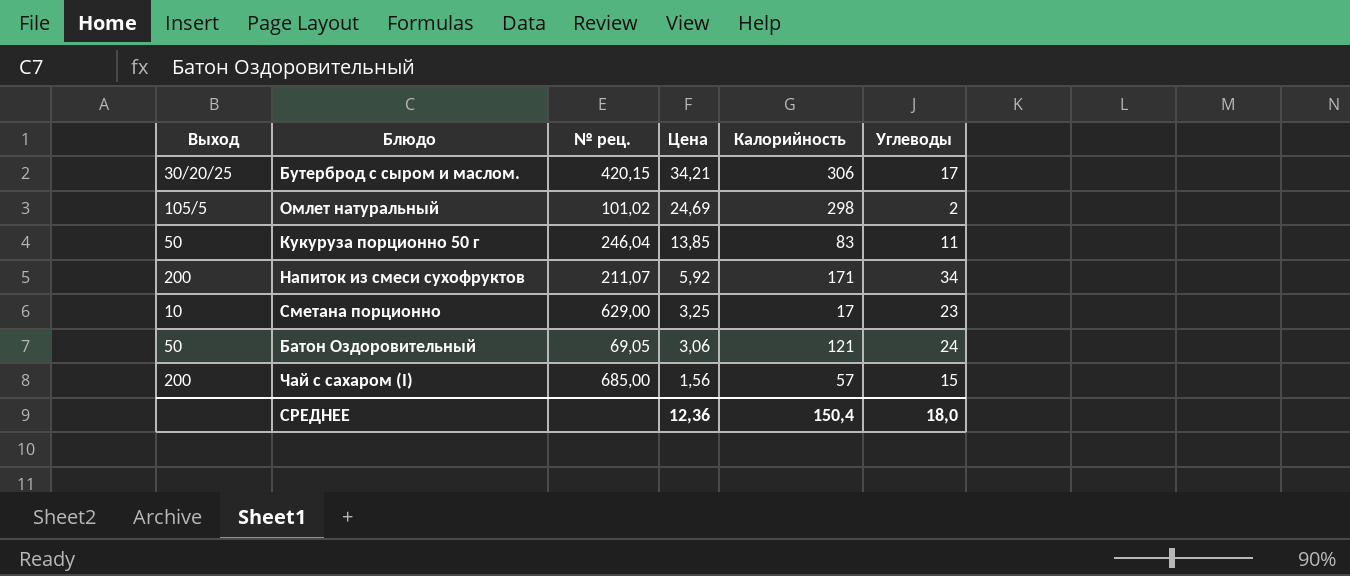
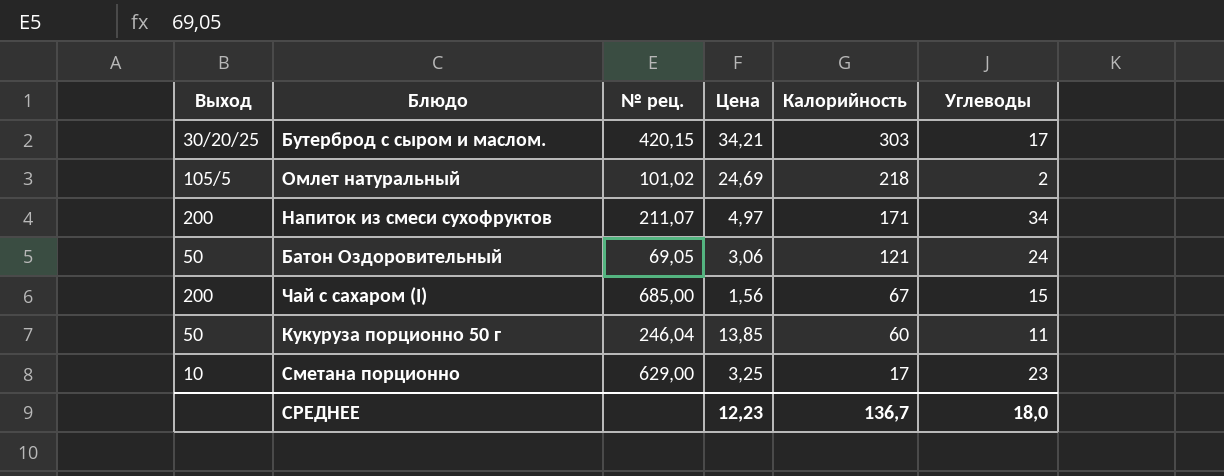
row order: Цена descending -> Калорийность descending
Бутерброд с сыром и маслом. | Калорийность: 306 -> 303
Омлет натуральный | Калорийность: 298 -> 218
Напиток из смеси сухофруктов | Цена: 5,92 -> 4,97
Чай с сахаром (I) | Калорийность: 57 -> 67
Кукуруза порционно 50 г | Калорийность: 83 -> 60
СРЕДНЕЕ | Цена: 12,36 -> 12,23
СРЕДНЕЕ | Калорийность: 150,4 -> 136,7

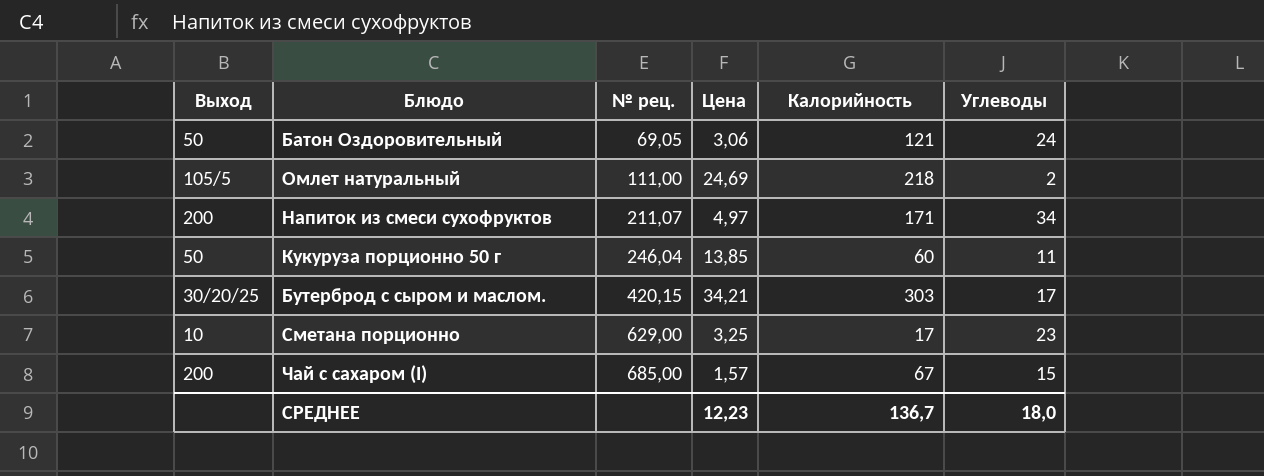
row order: Калорийность descending -> № рец. ascending
Омлет натуральный | № рец.: 101,02 -> 111,00
Чай с сахаром (I) | Цена: 1,56 -> 1,57

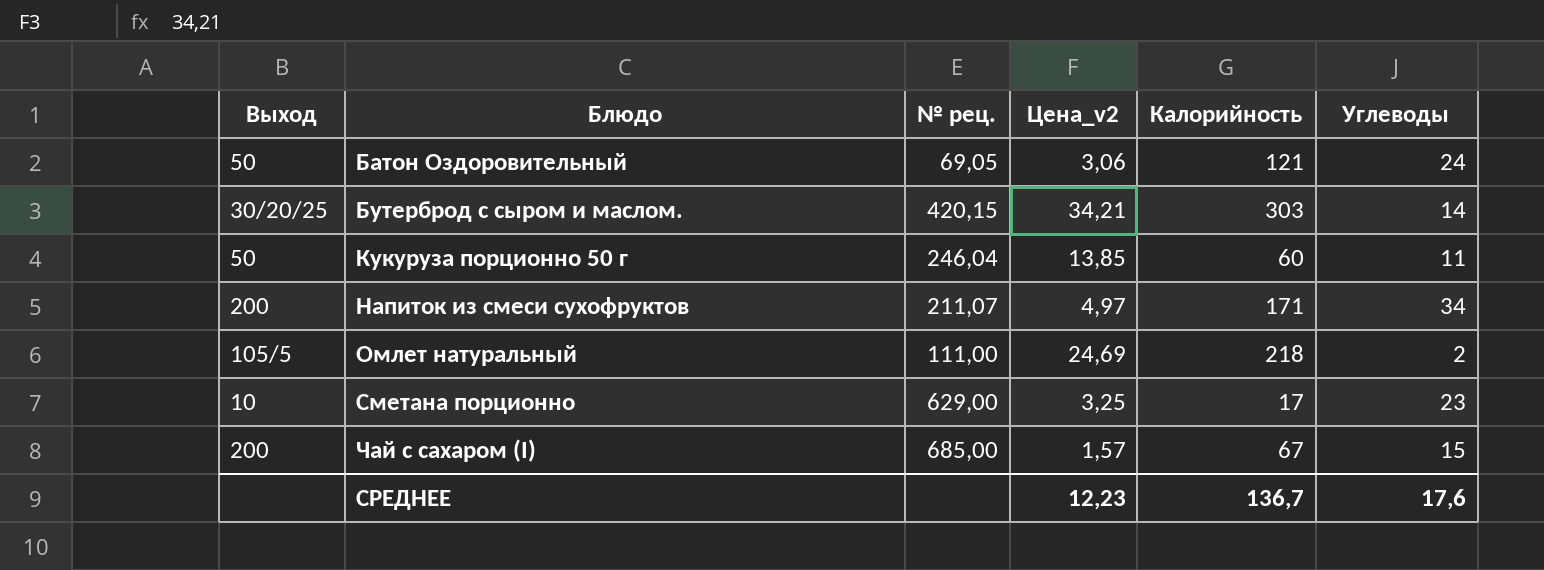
row order: № рец. ascending -> Блюдо ascending
column name: Цена -> Цена_v2
Бутерброд с сыром и маслом. | Углеводы: 17 -> 14
СРЕДНЕЕ | Углеводы: 18,0 -> 17,6

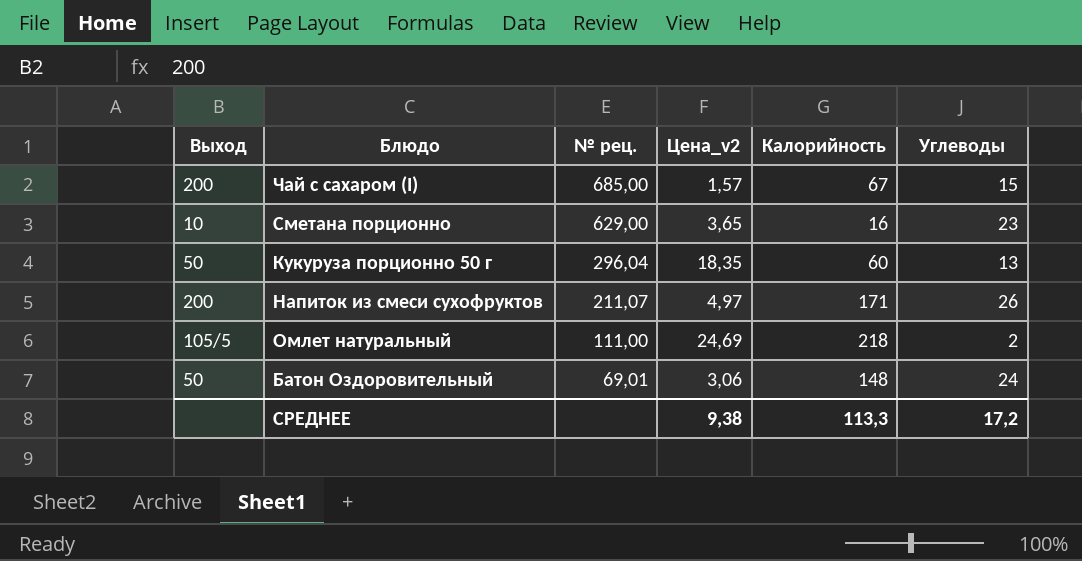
row order: Блюдо ascending -> № рец. descending
row Бутерброд с сыром и маслом.: 30/20/25 | 420,15 | 34,21 | 303 | 14 -> none
Сметана порционно | Цена_v2: 3,25 -> 3,65
Сметана порционно | Калорийность: 17 -> 16
Кукуруза порционно 50 г | № рец.: 246,04 -> 296,04
Кукуруза порционно 50 г | Цена_v2: 13,85 -> 18,35
Кукуруза порционно 50 г | Углеводы: 11 -> 13
Напиток из смеси сухофруктов | Углеводы: 34 -> 26
Батон Оздоровительный | № рец.: 69,05 -> 69,01
Батон Оздоровительный | Калорийность: 121 -> 148
СРЕДНЕЕ | Цена_v2: 12,23 -> 9,38
СРЕДНЕЕ | Калорийность: 136,7 -> 113,3
СРЕДНЕЕ | Углеводы: 17,6 -> 17,2

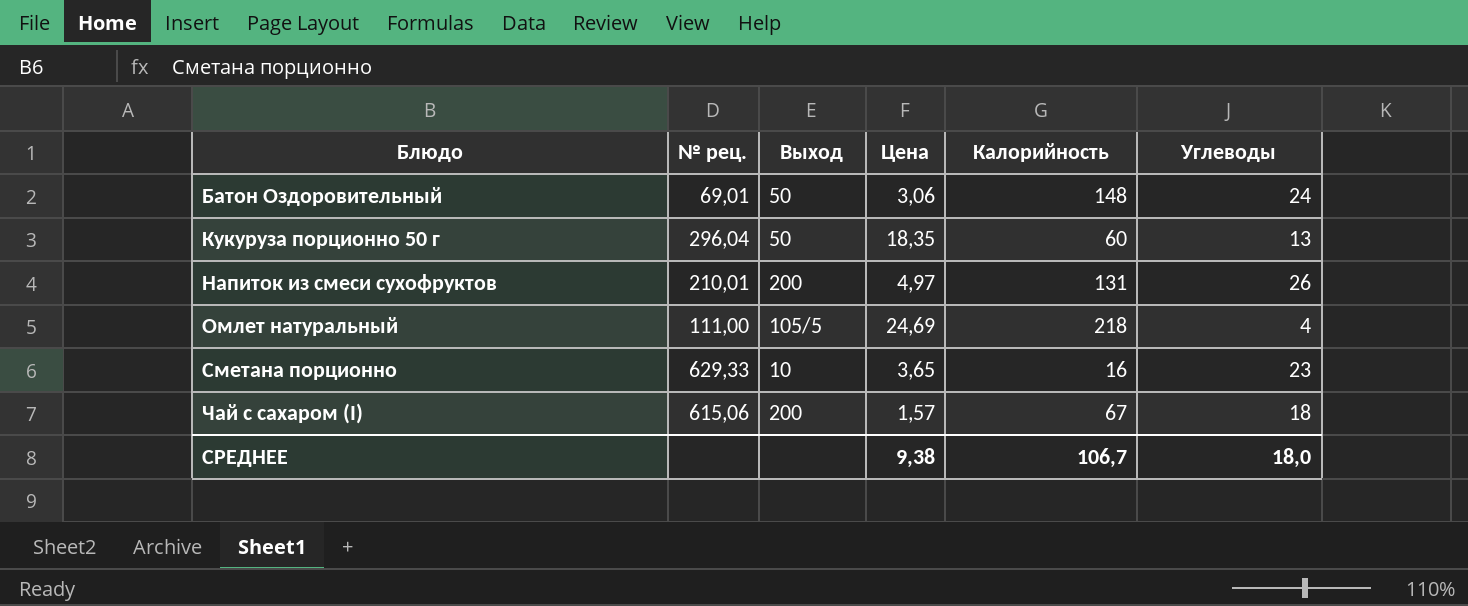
row order: № рец. descending -> Блюдо ascending
column Выход | position: 1 -> 3
column name: Цена_v2 -> Цена
Напиток из смеси сухофруктов | № рец.: 211,07 -> 210,01
Напиток из смеси сухофруктов | Калорийность: 171 -> 131
Омлет натуральный | Углеводы: 2 -> 4
Сметана порционно | № рец.: 629,00 -> 629,33
Чай с сахаром (I) | № рец.: 685,00 -> 615,06
Чай с сахаром (I) | Углеводы: 15 -> 18
СРЕДНЕЕ | Калорийность: 113,3 -> 106,7
СРЕДНЕЕ | Углеводы: 17,2 -> 18,0

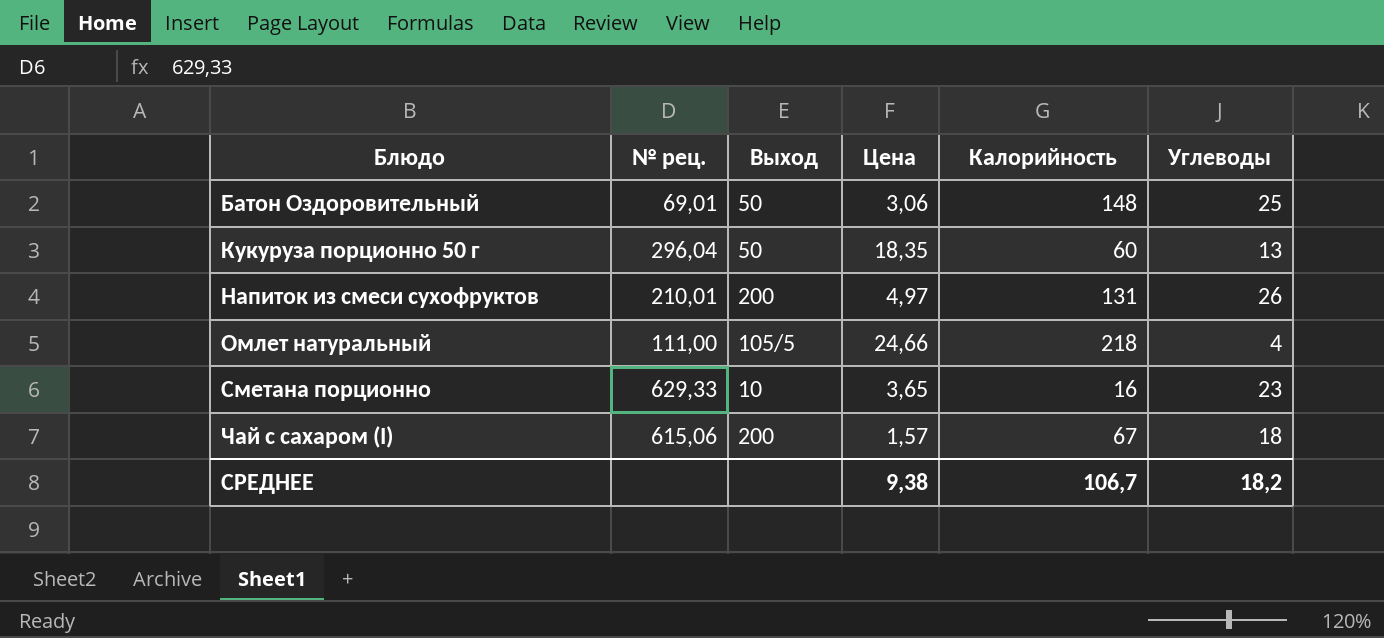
Батон Оздоровительный | Углеводы: 24 -> 25
Омлет натуральный | Цена: 24,69 -> 24,66
СРЕДНЕЕ | Углеводы: 18,0 -> 18,2

